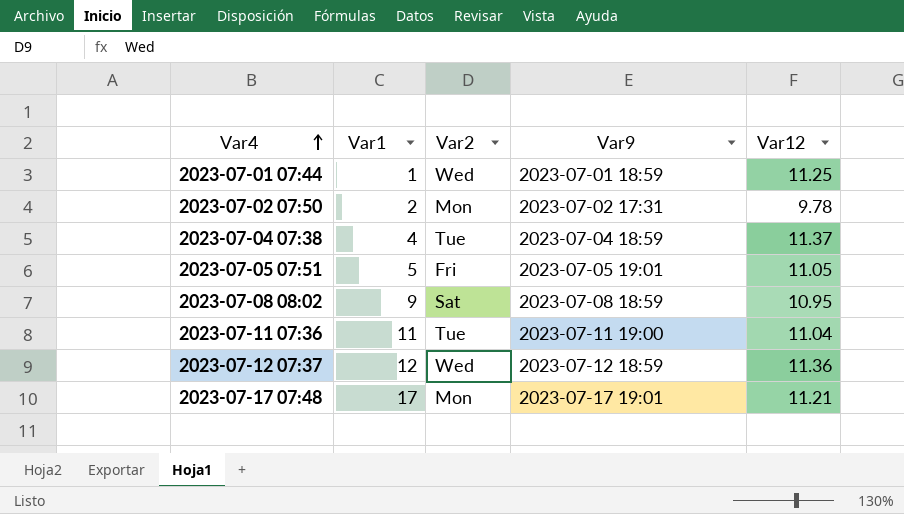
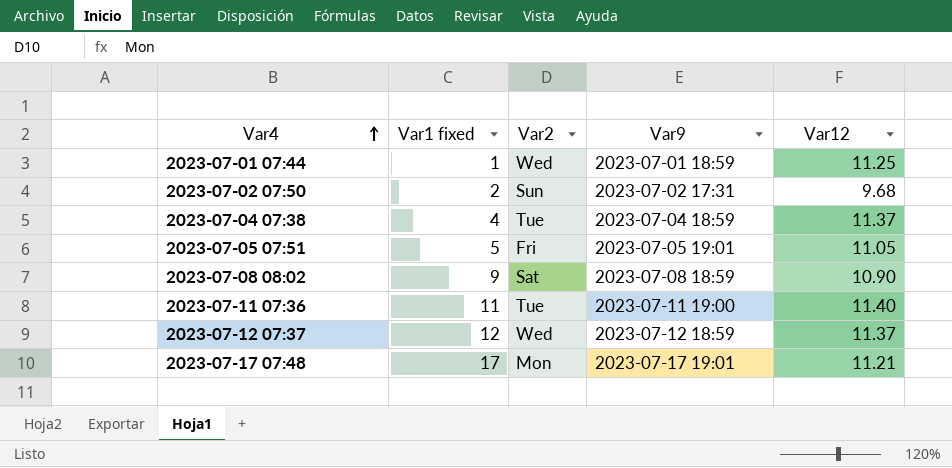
column name: Var1 -> Var1 fixed
2023-07-02 07:50 | Var2: Mon -> Sun
2023-07-02 07:50 | Var12: 9.78 -> 9.68
2023-07-08 08:02 | Var12: 10.95 -> 10.90
2023-07-11 07:36 | Var12: 11.04 -> 11.40
2023-07-12 07:37 | Var12: 11.36 -> 11.37

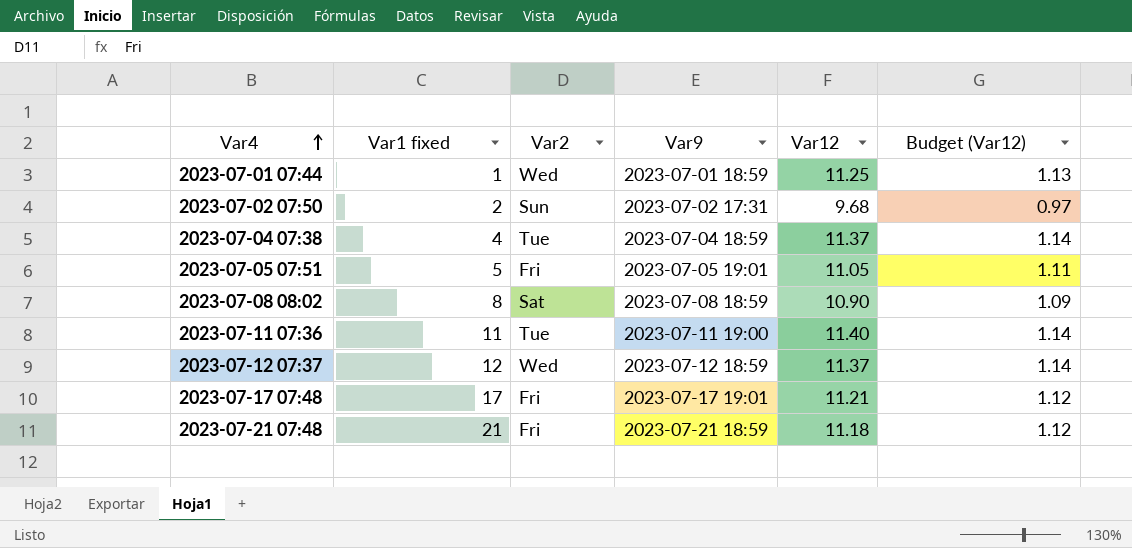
column Budget (Var12) | formula: none -> [Var12] * 0.1
2023-07-08 08:02 | Var1 fixed: 9 -> 8
2023-07-17 07:48 | Var2: Mon -> Fri
row 2023-07-21 07:48: none -> 21 | Fri | 2023-07-21 18:59 | 11.18 | 1.12

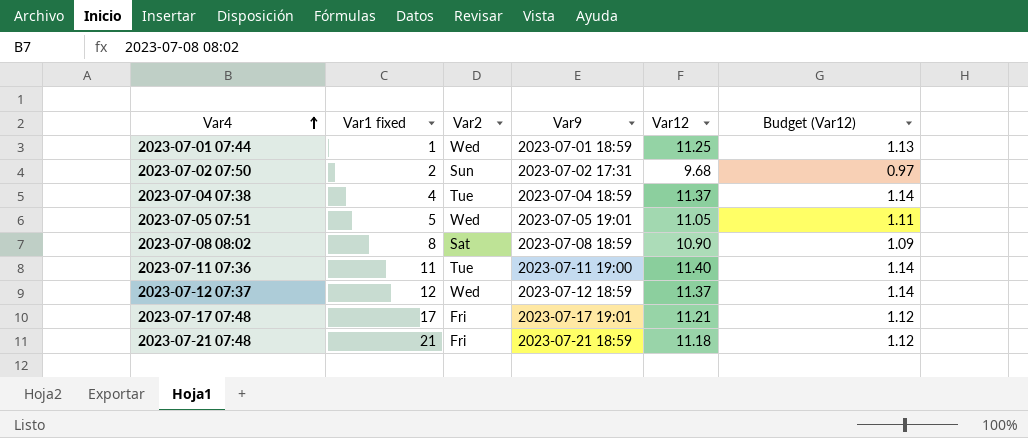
2023-07-05 07:51 | Var2: Fri -> Wed

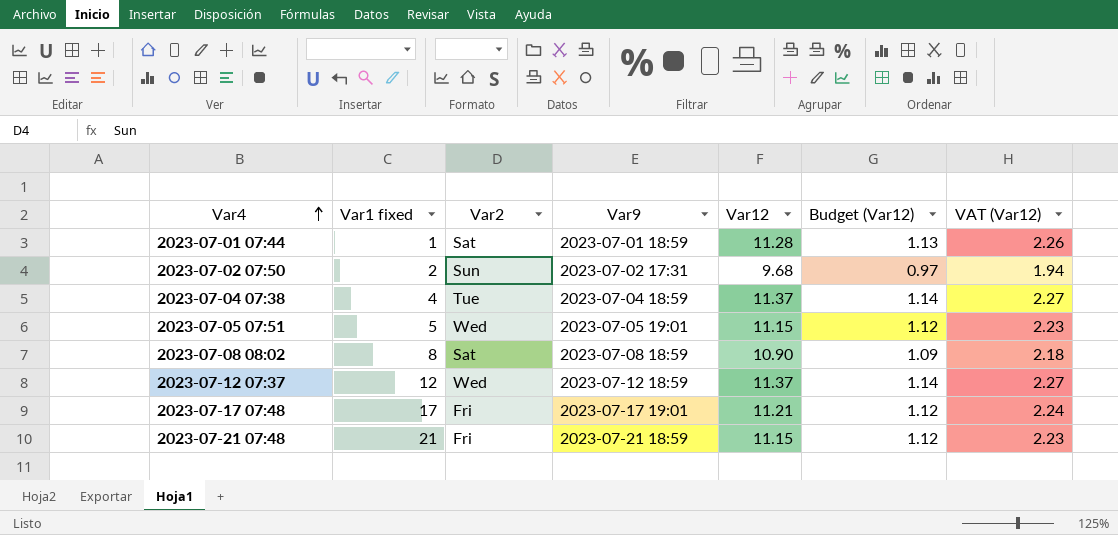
column VAT (Var12) | formula: none -> [Var12] * 0.2
row 2023-07-11 07:36: 11 | Tue | 2023-07-11 19:00 | 11.40 | 1.14 -> none
2023-07-01 07:44 | Var2: Wed -> Sat
2023-07-01 07:44 | Var12: 11.25 -> 11.28
2023-07-05 07:51 | Var12: 11.05 -> 11.15
2023-07-05 07:51 | Budget (Var12): 1.11 -> 1.12
2023-07-21 07:48 | Var12: 11.18 -> 11.15

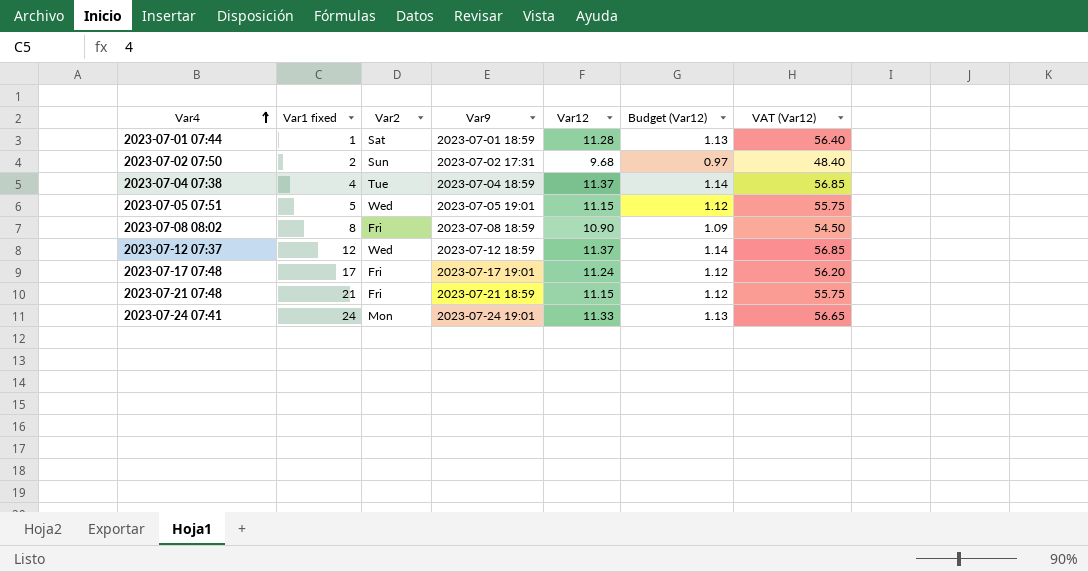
column VAT (Var12) | formula: [Var12] * 0.2 -> [Var12] * 5
2023-07-08 08:02 | Var2: Sat -> Fri
2023-07-17 07:48 | Var12: 11.21 -> 11.24
row 2023-07-24 07:41: none -> 24 | Mon | 2023-07-24 19:01 | 11.33 | 1.13 | 56.65

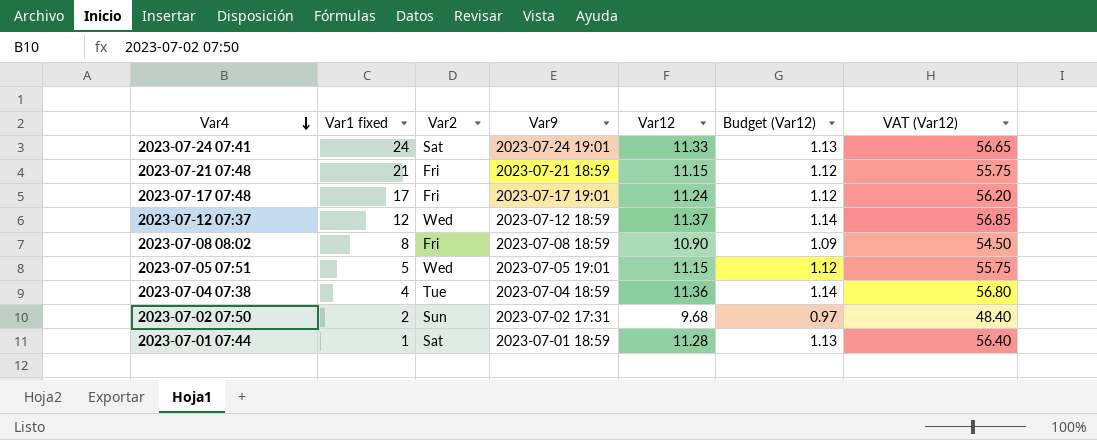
row order: Var4 ascending -> Var4 descending
2023-07-24 07:41 | Var2: Mon -> Sat
2023-07-04 07:38 | Var12: 11.37 -> 11.36
2023-07-04 07:38 | VAT (Var12): 56.85 -> 56.80

